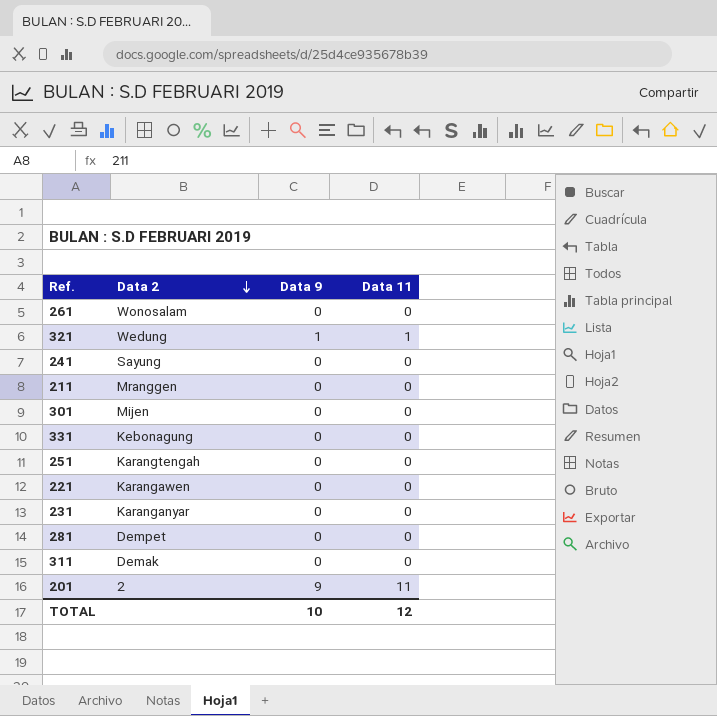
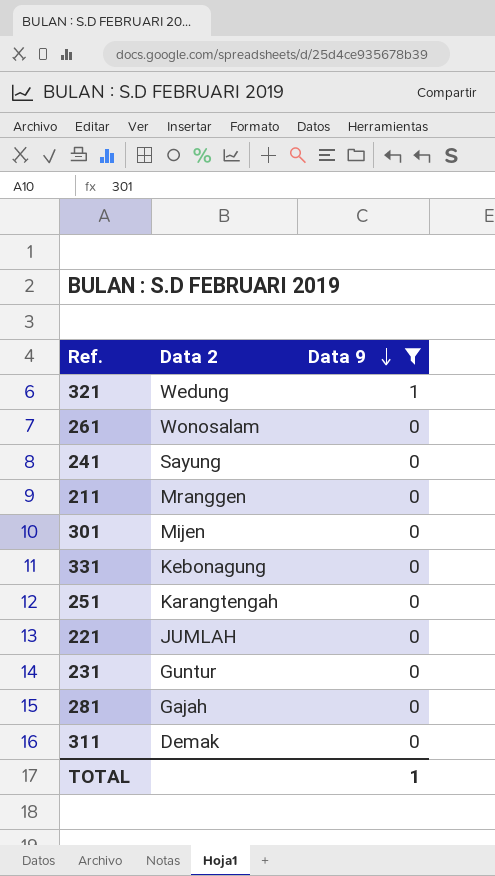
filter: none -> Data 9 != 9
row order: Data 2 descending -> Data 9 descending
column Data 11 | position: 4 -> none
221 | Data 2: Karangawen -> JUMLAH
231 | Data 2: Karanganyar -> Guntur
281 | Data 2: Dempet -> Gajah
TOTAL | Data 9: 10 -> 1

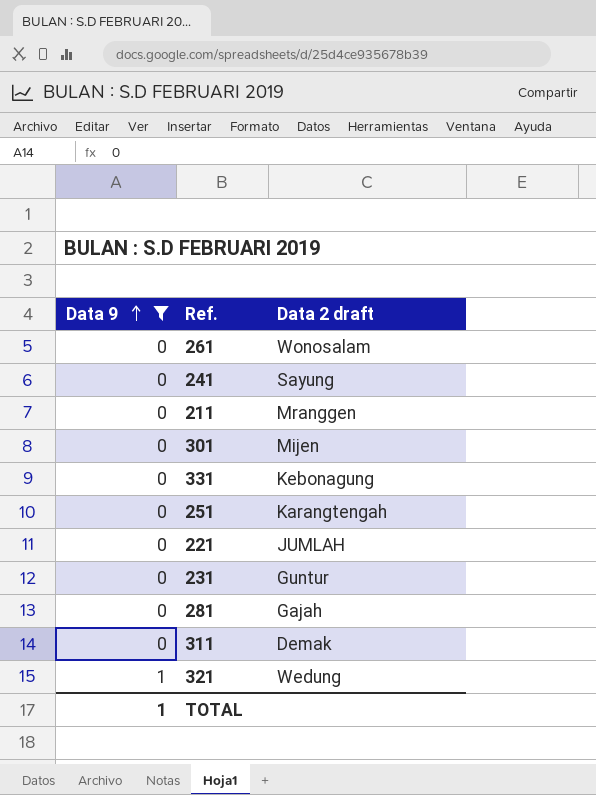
row order: Data 9 descending -> Data 9 ascending
column Data 9 | position: 3 -> 1
column name: Data 2 -> Data 2 draft

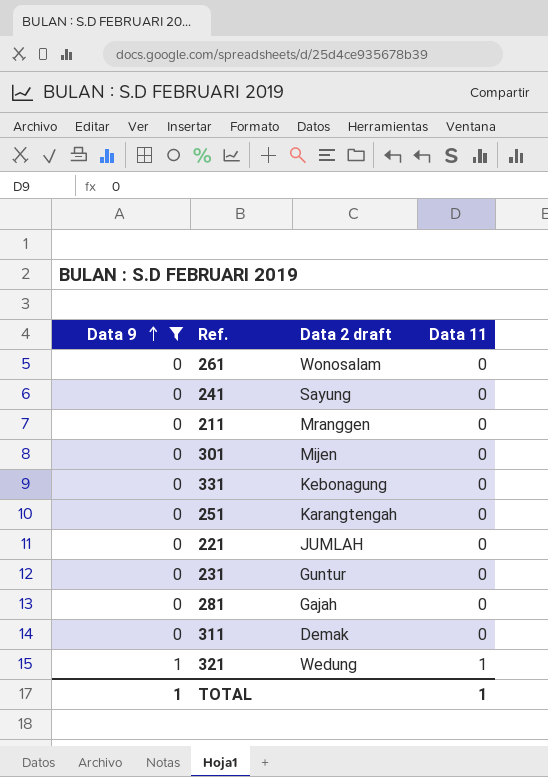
column Data 11 | position: none -> 4

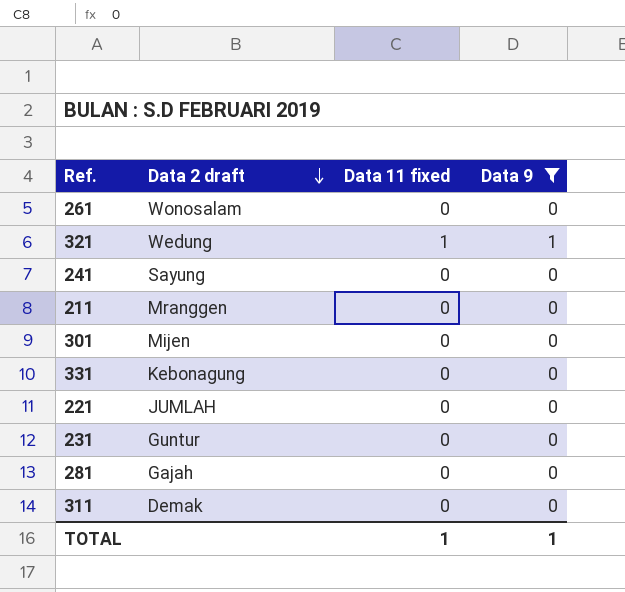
row order: Data 9 ascending -> Data 2 draft descending
column name: Data 11 -> Data 11 fixed
column Data 9 | position: 1 -> 4
row 251: 0 | Karangtengah | 0 -> none

